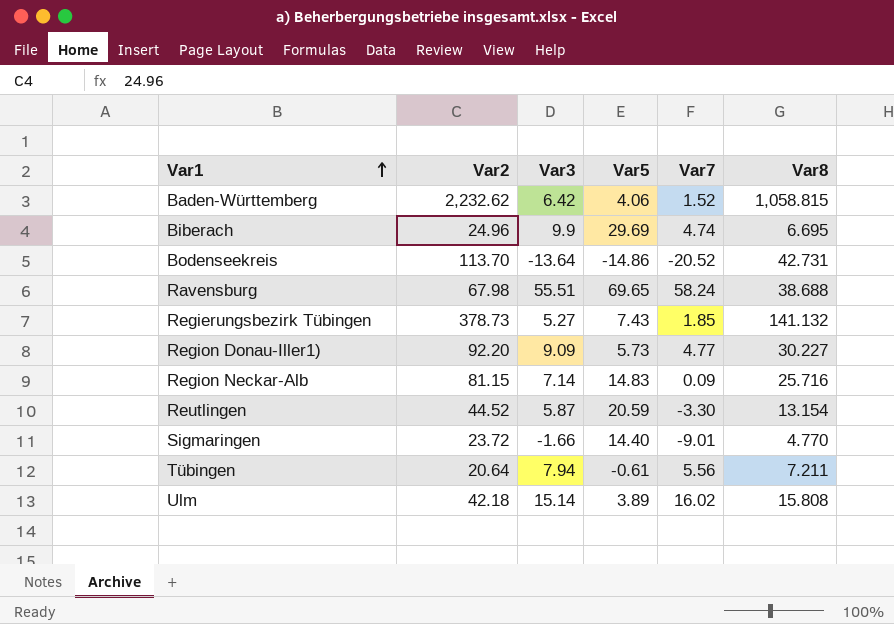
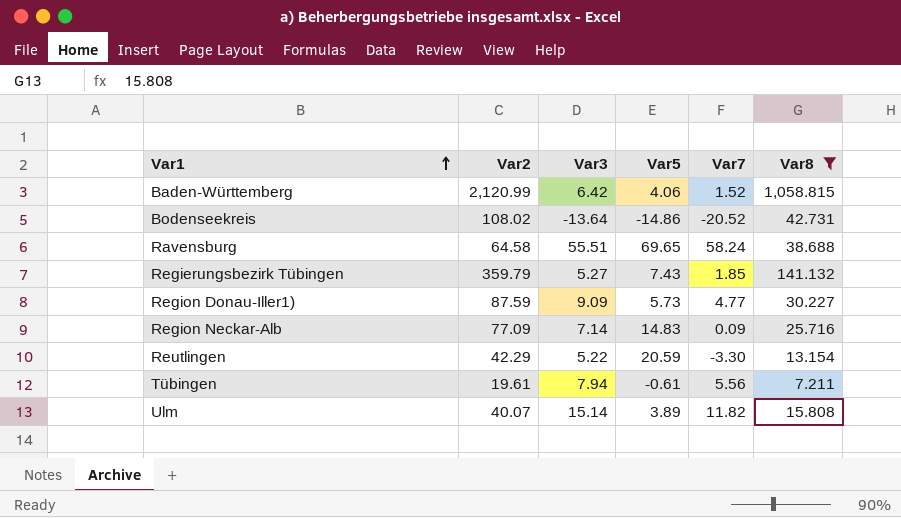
filter: none -> Var8 >= 7.211
Baden-Württemberg | Var2: 2,232.62 -> 2,120.99
Bodenseekreis | Var2: 113.70 -> 108.02
Ravensburg | Var2: 67.98 -> 64.58
Regierungsbezirk Tübingen | Var2: 378.73 -> 359.79
Region Donau-Iller1) | Var2: 92.20 -> 87.59
Region Neckar-Alb | Var2: 81.15 -> 77.09
Reutlingen | Var2: 44.52 -> 42.29
Reutlingen | Var3: 5.87 -> 5.22
Tübingen | Var2: 20.64 -> 19.61
Ulm | Var2: 42.18 -> 40.07
Ulm | Var7: 16.02 -> 11.82

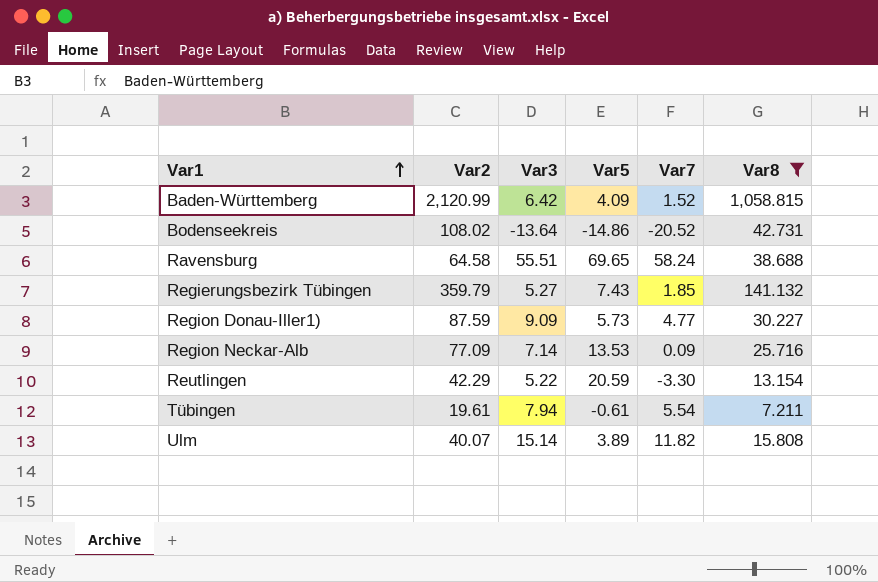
Baden-Württemberg | Var5: 4.06 -> 4.09
Region Neckar-Alb | Var5: 14.83 -> 13.53
Tübingen | Var7: 5.56 -> 5.54

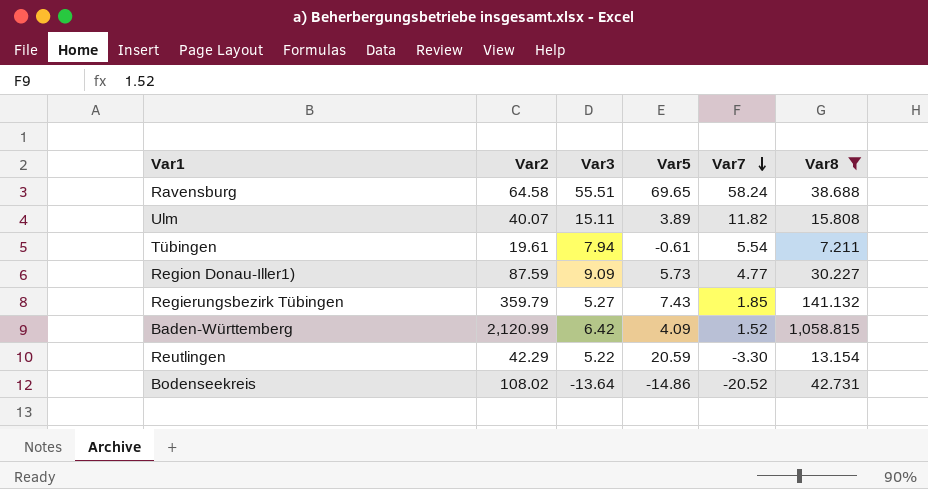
row order: Var1 ascending -> Var7 descending
row Region Neckar-Alb: 77.09 | 7.14 | 13.53 | 0.09 | 25.716 -> none
Ulm | Var3: 15.14 -> 15.11

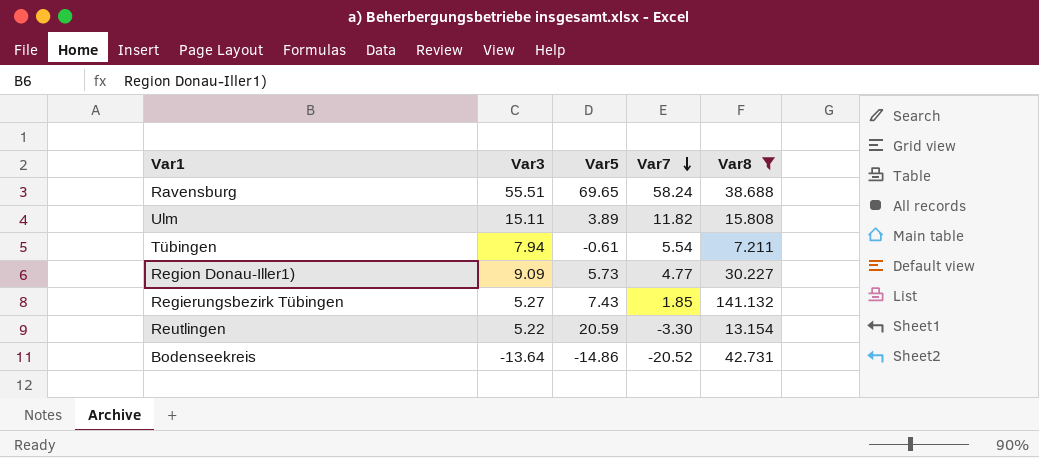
column Var2 | position: 2 -> none
row Baden-Württemberg: 2,120.99 | 6.42 | 4.09 | 1.52 | 1,058.815 -> none

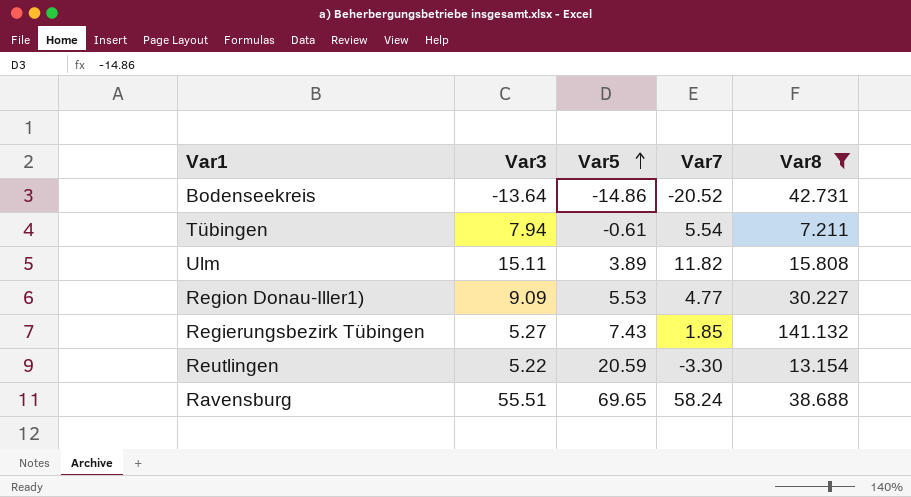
row order: Var7 descending -> Var5 ascending
Region Donau-Iller1) | Var5: 5.73 -> 5.53

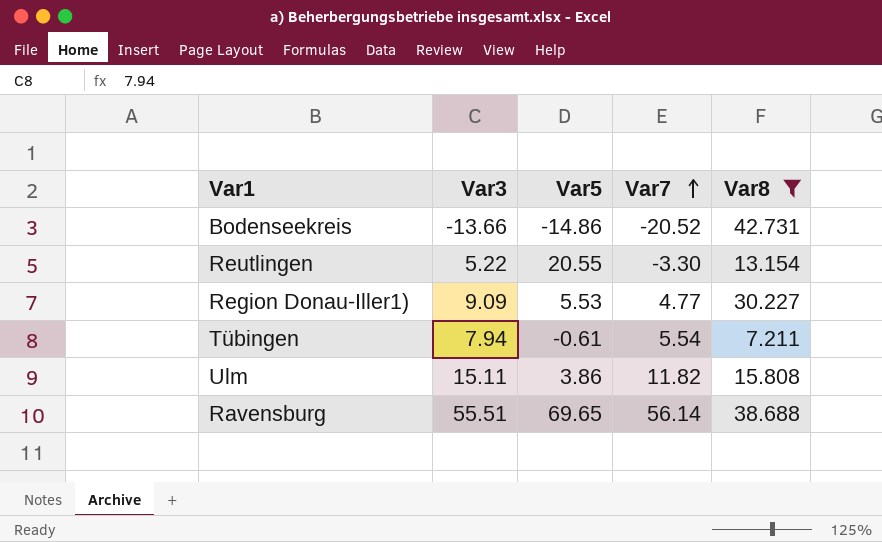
row order: Var5 ascending -> Var7 ascending
row Regierungsbezirk Tübingen: 5.27 | 7.43 | 1.85 | 141.132 -> none
Bodenseekreis | Var3: -13.64 -> -13.66
Reutlingen | Var5: 20.59 -> 20.55
Ulm | Var5: 3.89 -> 3.86
Ravensburg | Var7: 58.24 -> 56.14

